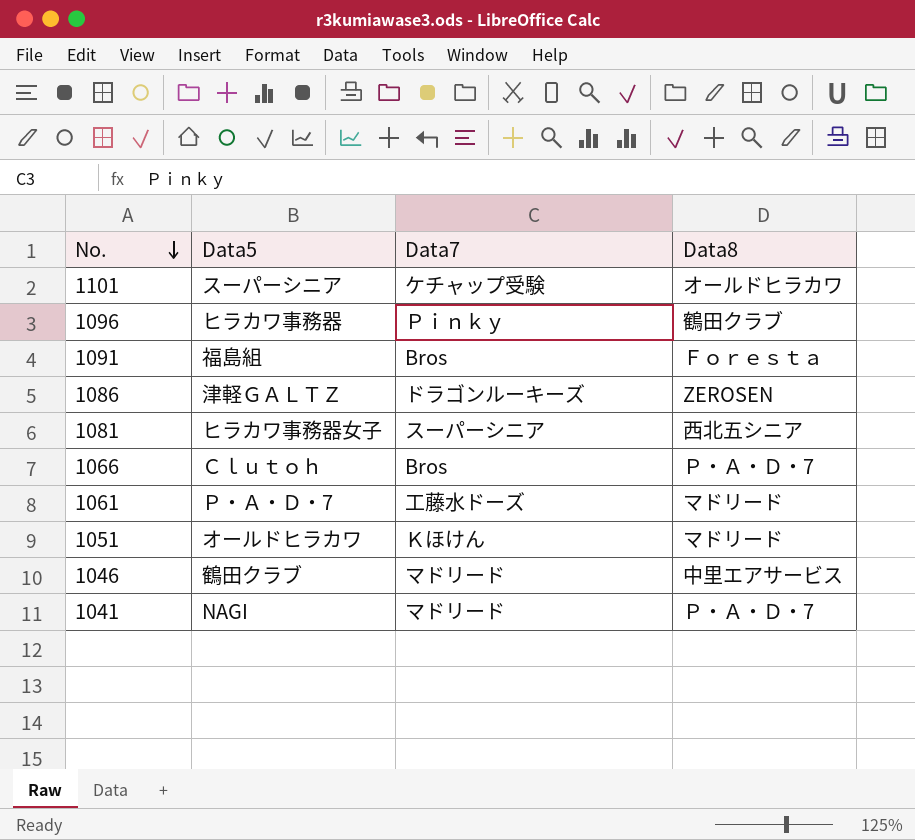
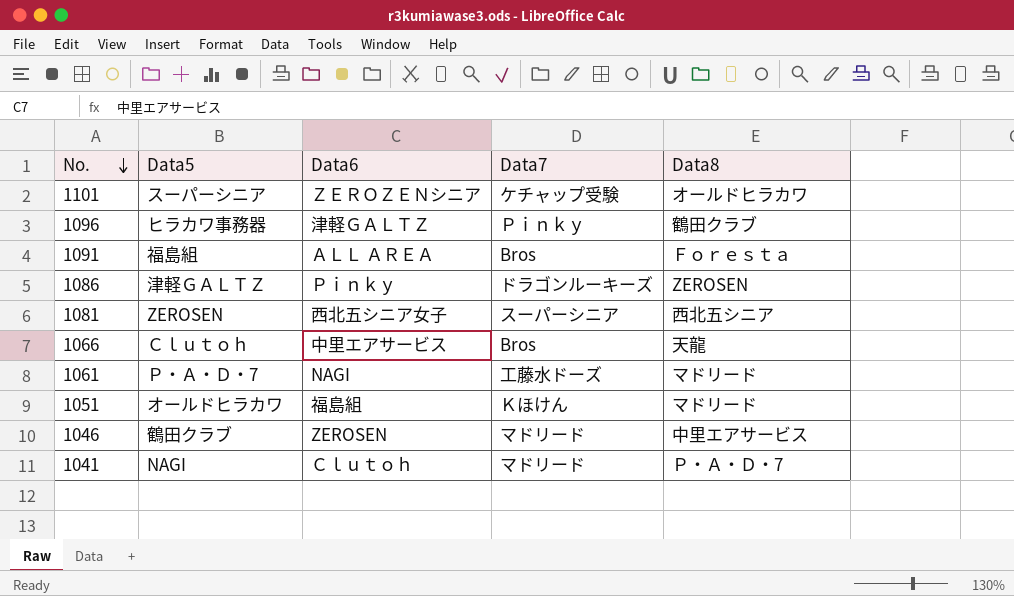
column Data6 | position: none -> 3
1081 | Data5: ヒラカワ事務器女子 -> ZEROSEN
1066 | Data8: Ｐ・Ａ・Ｄ・7 -> 天龍

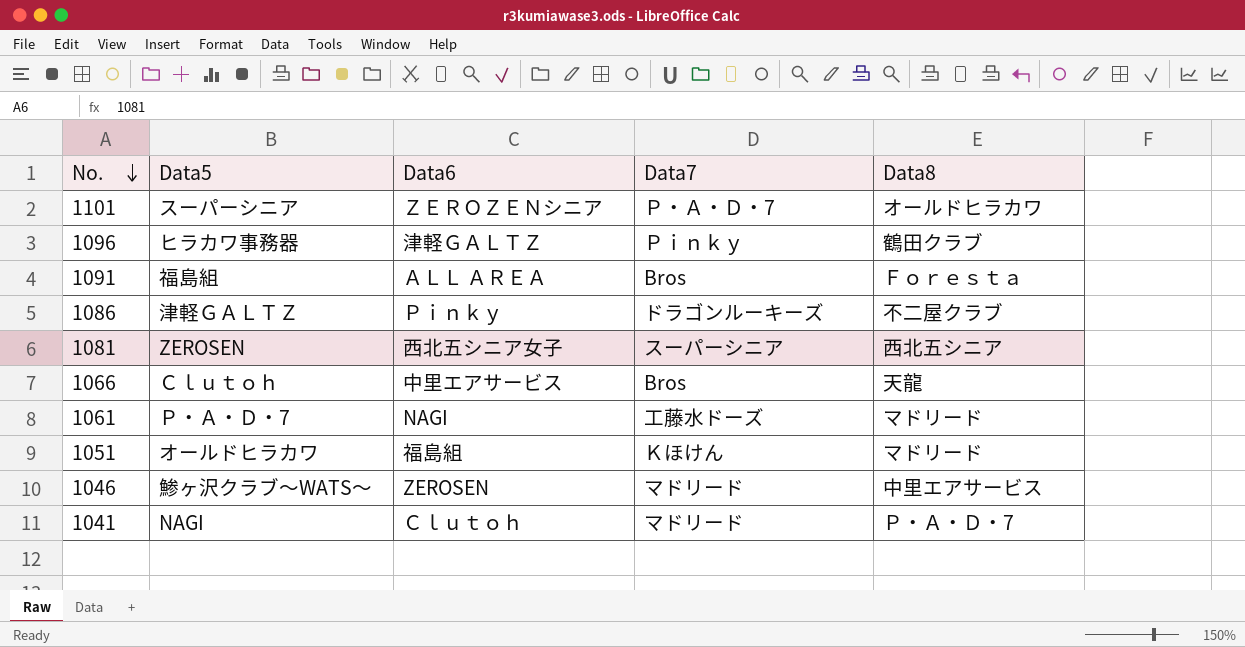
1101 | Data7: ケチャップ受験 -> Ｐ・Ａ・Ｄ・7
1086 | Data8: ZEROSEN -> 不二屋クラブ
1046 | Data5: 鶴田クラブ -> 鯵ヶ沢クラブ〜WATS〜

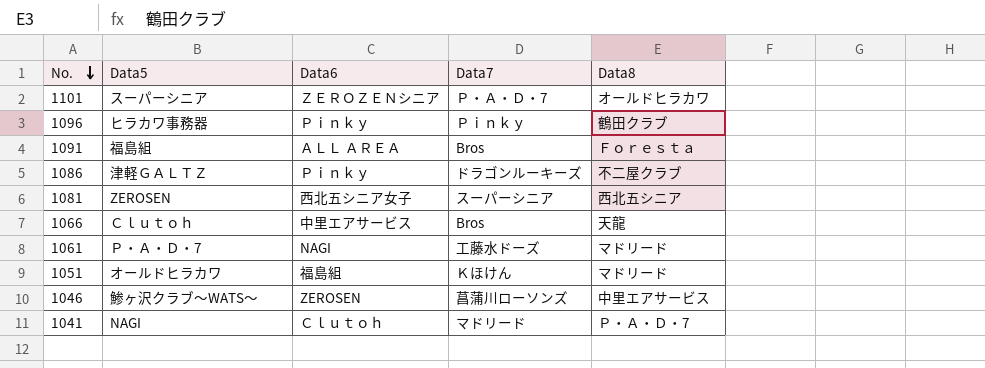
1096 | Data6: 津軽ＧＡＬＴＺ -> Ｐｉｎｋｙ
1046 | Data7: マドリード -> 菖蒲川ローソンズ

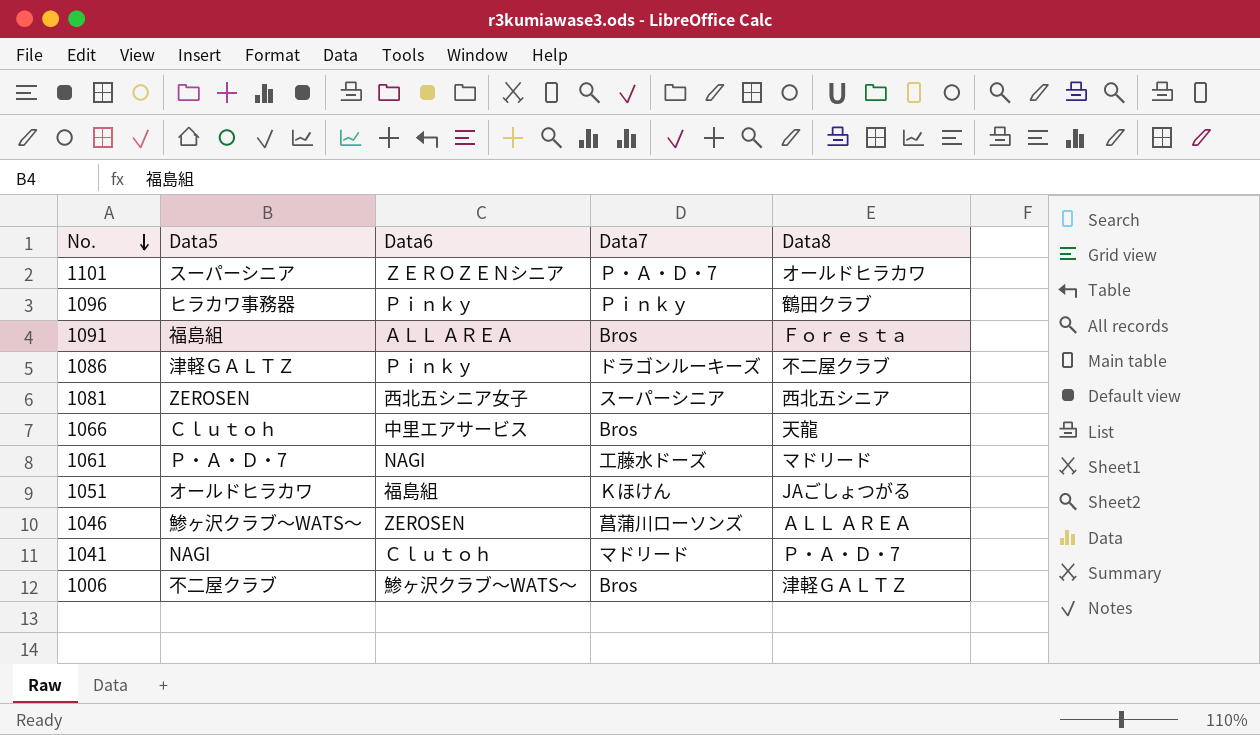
1051 | Data8: マドリード -> JAごしょつがる
1046 | Data8: 中里エアサービス -> ＡＬＬ ＡＲＥＡ
row 1006: none -> 不二屋クラブ | 鯵ヶ沢クラブ〜WATS〜 | Bros | 津軽ＧＡＬＴＺ

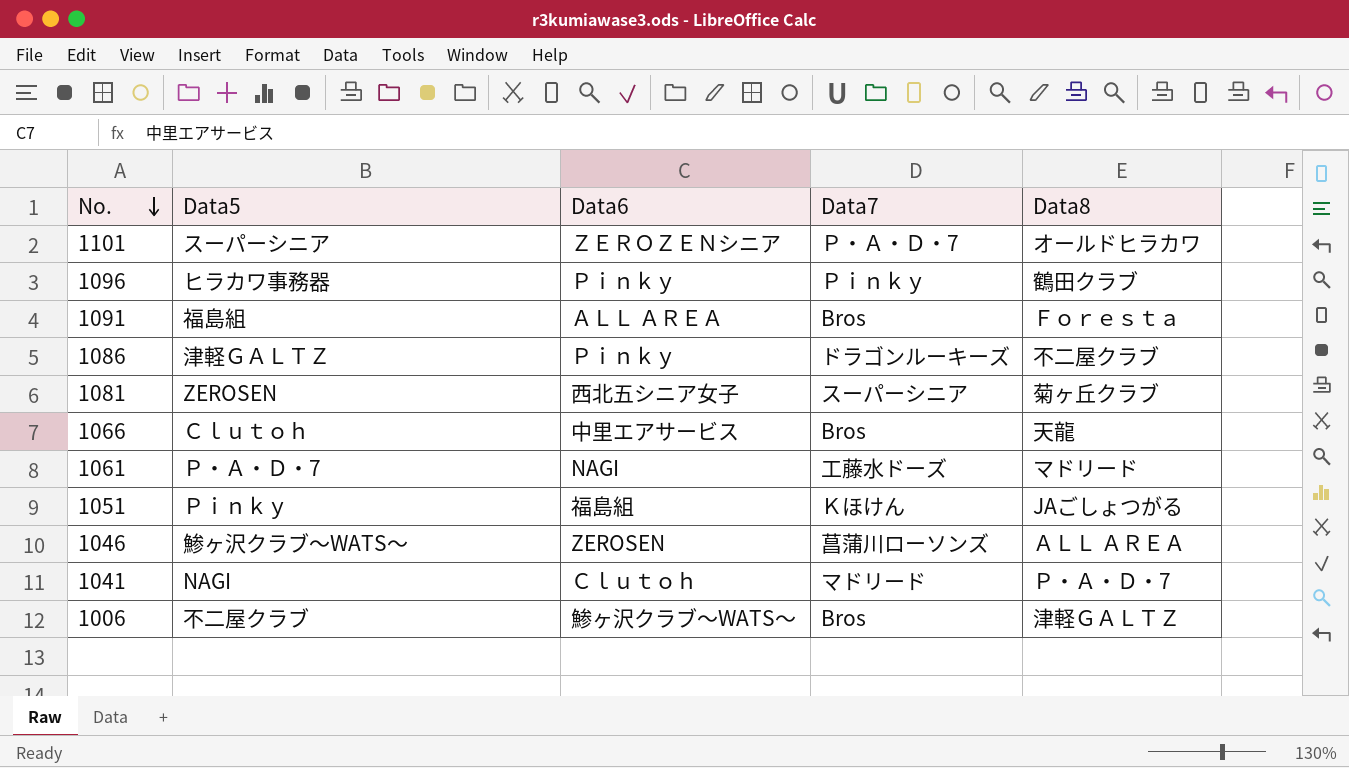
1081 | Data8: 西北五シニア -> 菊ヶ丘クラブ
1051 | Data5: オールドヒラカワ -> Ｐｉｎｋｙ

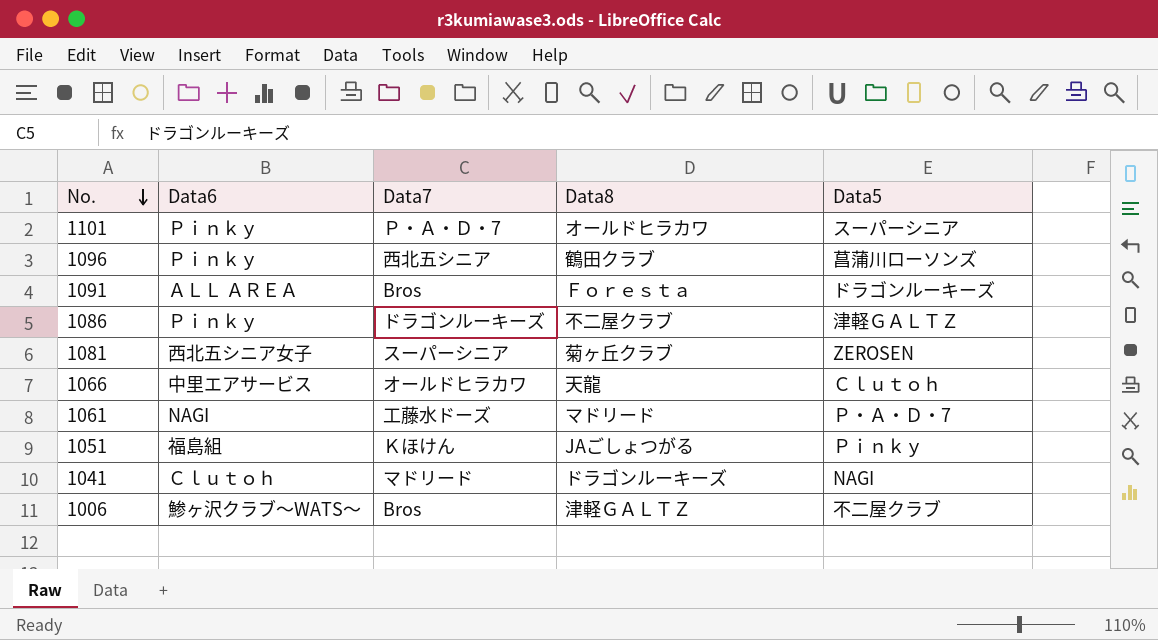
column Data5 | position: 2 -> 5
row 1046: 鯵ヶ沢クラブ〜WATS〜 | ZEROSEN | 菖蒲川ローソンズ | ＡＬＬ ＡＲＥＡ -> none
1101 | Data6: ＺＥＲＯＺＥＮシニア -> Ｐｉｎｋｙ
1096 | Data7: Ｐｉｎｋｙ -> 西北五シニア
1096 | Data5: ヒラカワ事務器 -> 菖蒲川ローソンズ
1091 | Data5: 福島組 -> ドラゴンルーキーズ
1066 | Data7: Bros -> オールドヒラカワ
1041 | Data8: Ｐ・Ａ・Ｄ・7 -> ドラゴンルーキーズ

